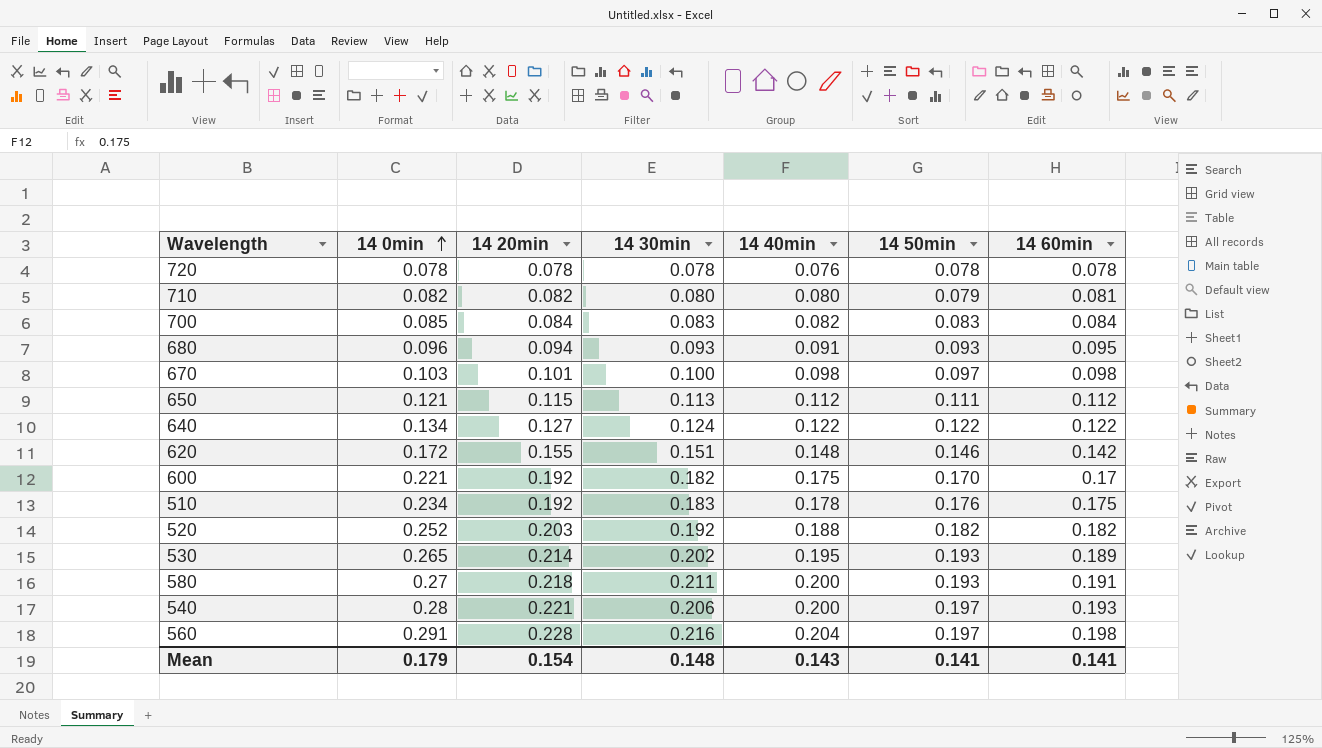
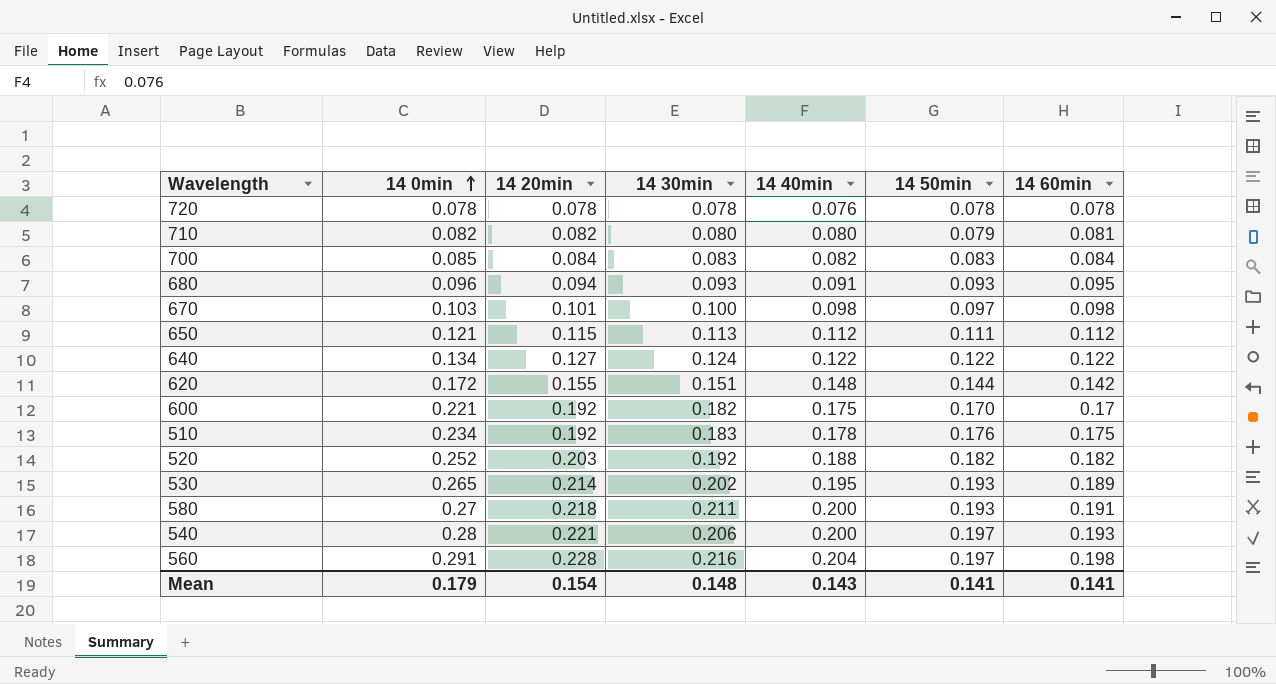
620 | 14 50min: 0.146 -> 0.144

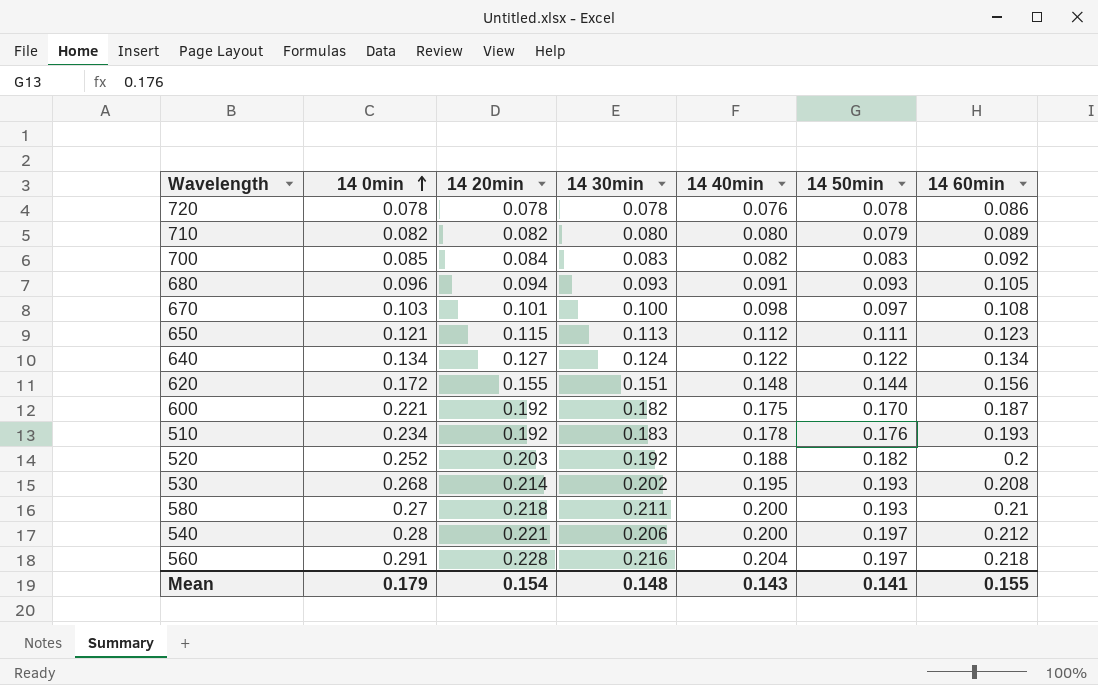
720 | 14 60min: 0.078 -> 0.086
710 | 14 60min: 0.081 -> 0.089
700 | 14 60min: 0.084 -> 0.092
680 | 14 60min: 0.095 -> 0.105
670 | 14 60min: 0.098 -> 0.108
650 | 14 60min: 0.112 -> 0.123
640 | 14 60min: 0.122 -> 0.134
620 | 14 60min: 0.142 -> 0.156
600 | 14 60min: 0.17 -> 0.187
510 | 14 60min: 0.175 -> 0.193
520 | 14 60min: 0.182 -> 0.2
530 | 14 0min: 0.265 -> 0.268
530 | 14 60min: 0.189 -> 0.208
580 | 14 60min: 0.191 -> 0.21
540 | 14 60min: 0.193 -> 0.212
560 | 14 60min: 0.198 -> 0.218
Mean | 14 60min: 0.141 -> 0.155

